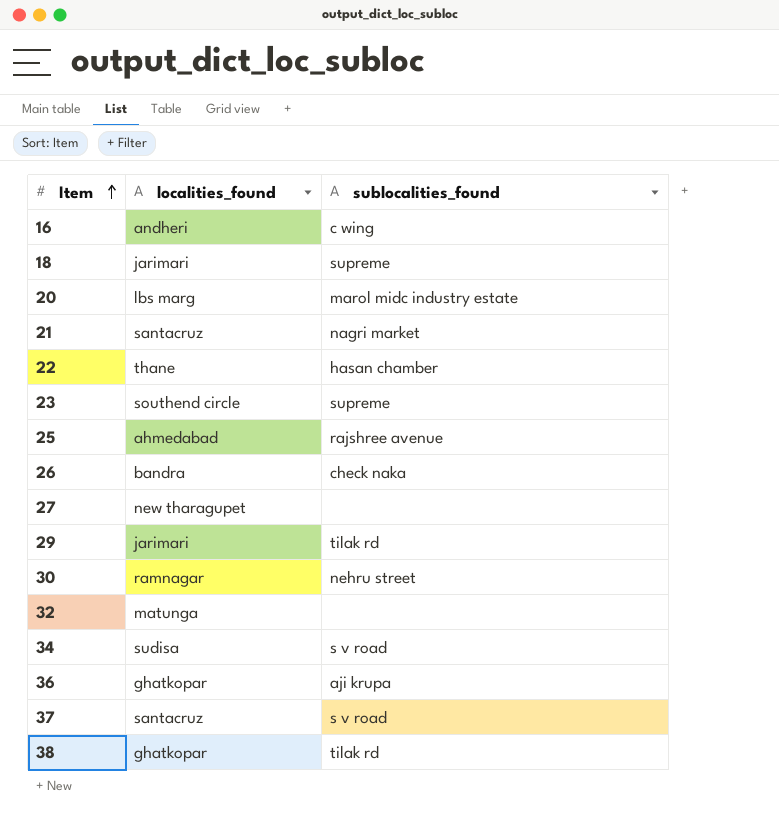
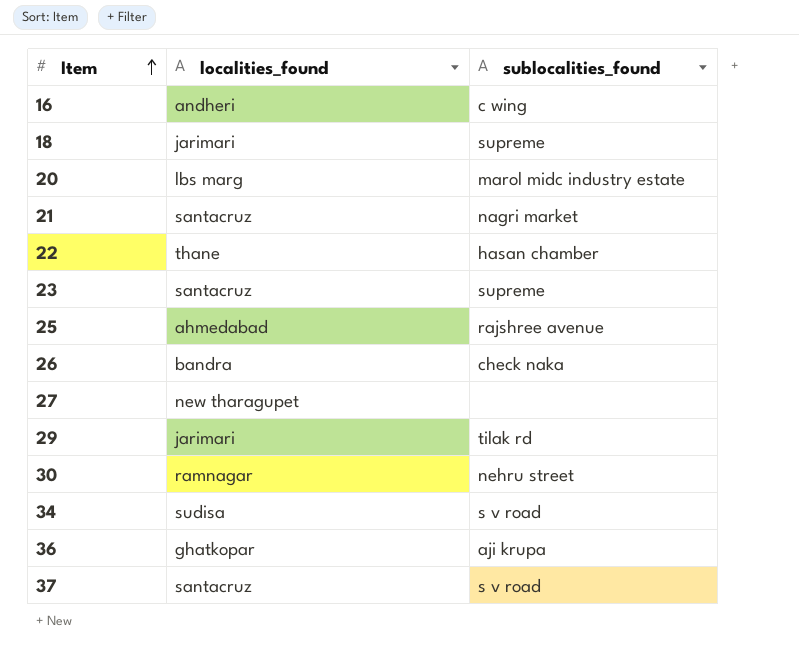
row 32: matunga | none -> none
row 38: ghatkopar | tilak rd -> none
23 | localities_found: southend circle -> santacruz

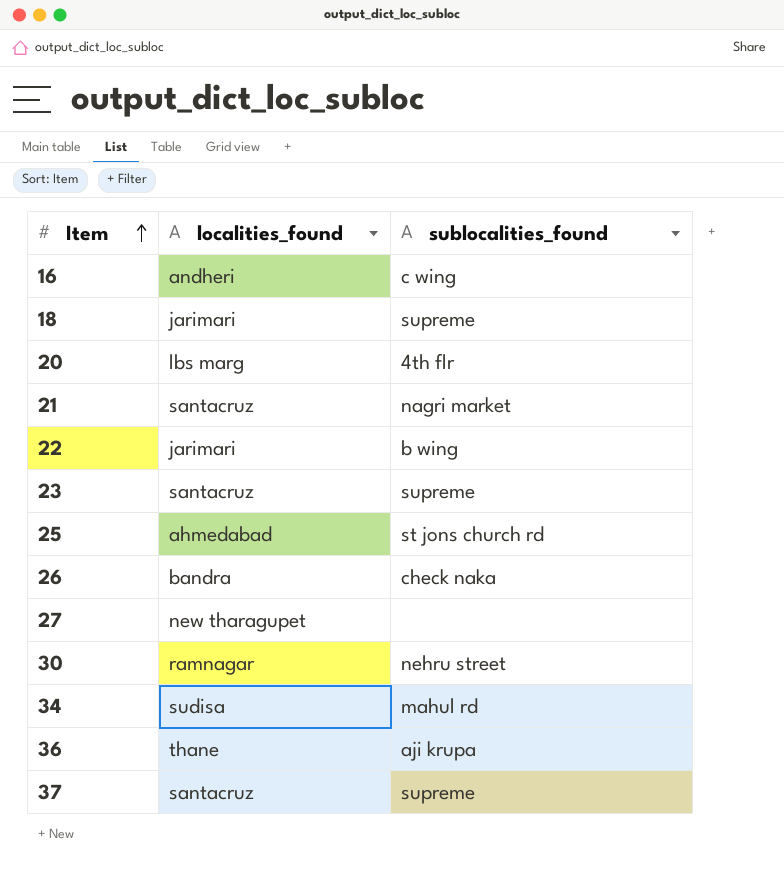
row 29: jarimari | tilak rd -> none
20 | sublocalities_found: marol midc industry estate -> 4th flr
22 | localities_found: thane -> jarimari
22 | sublocalities_found: hasan chamber -> b wing
25 | sublocalities_found: rajshree avenue -> st jons church rd
34 | sublocalities_found: s v road -> mahul rd
36 | localities_found: ghatkopar -> thane
37 | sublocalities_found: s v road -> supreme

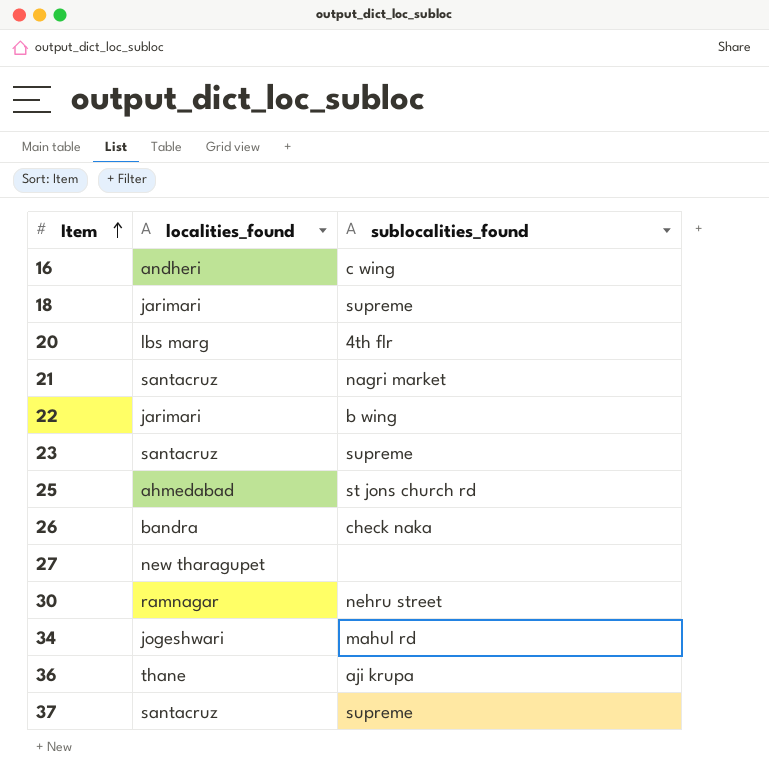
34 | localities_found: sudisa -> jogeshwari

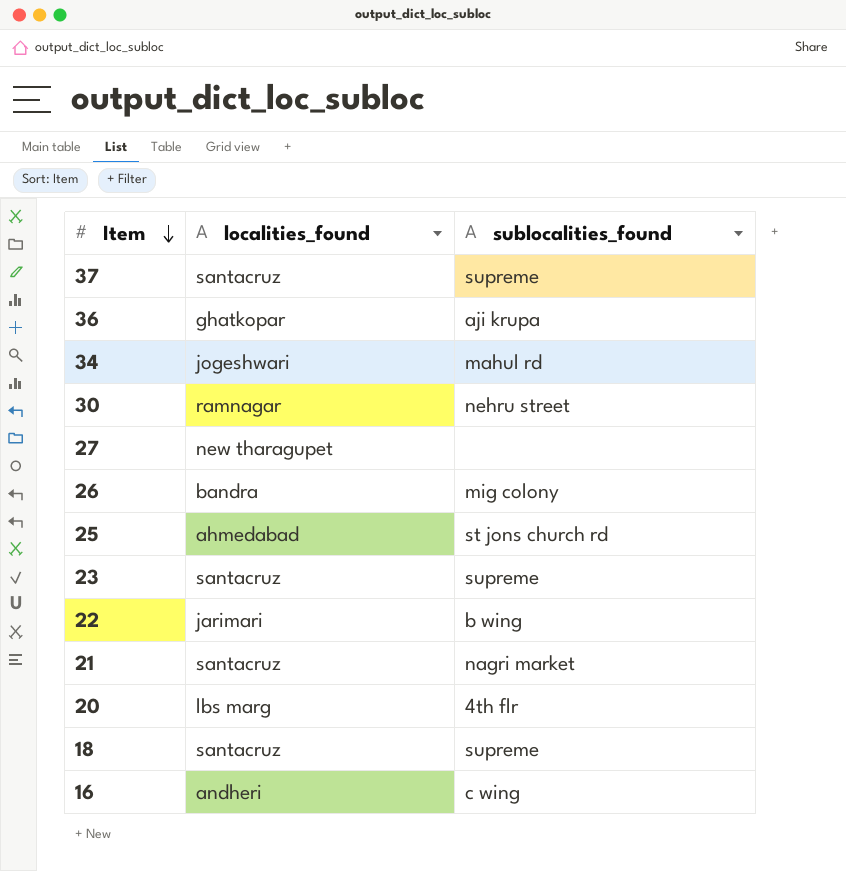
row order: Item ascending -> Item descending
36 | localities_found: thane -> ghatkopar
26 | sublocalities_found: check naka -> mig colony
18 | localities_found: jarimari -> santacruz

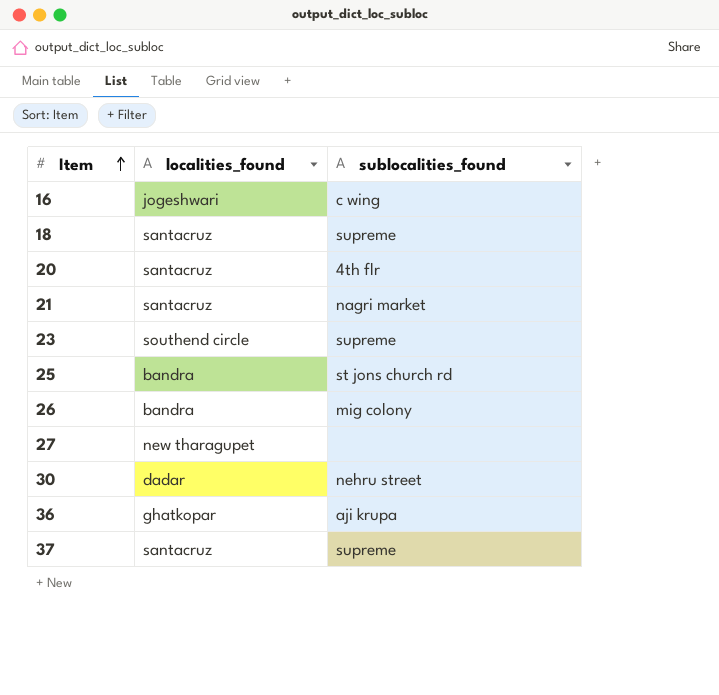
row order: Item descending -> Item ascending
row 34: jogeshwari | mahul rd -> none
row 22: jarimari | b wing -> none
16 | localities_found: andheri -> jogeshwari
20 | localities_found: lbs marg -> santacruz
23 | localities_found: santacruz -> southend circle
25 | localities_found: ahmedabad -> bandra
30 | localities_found: ramnagar -> dadar

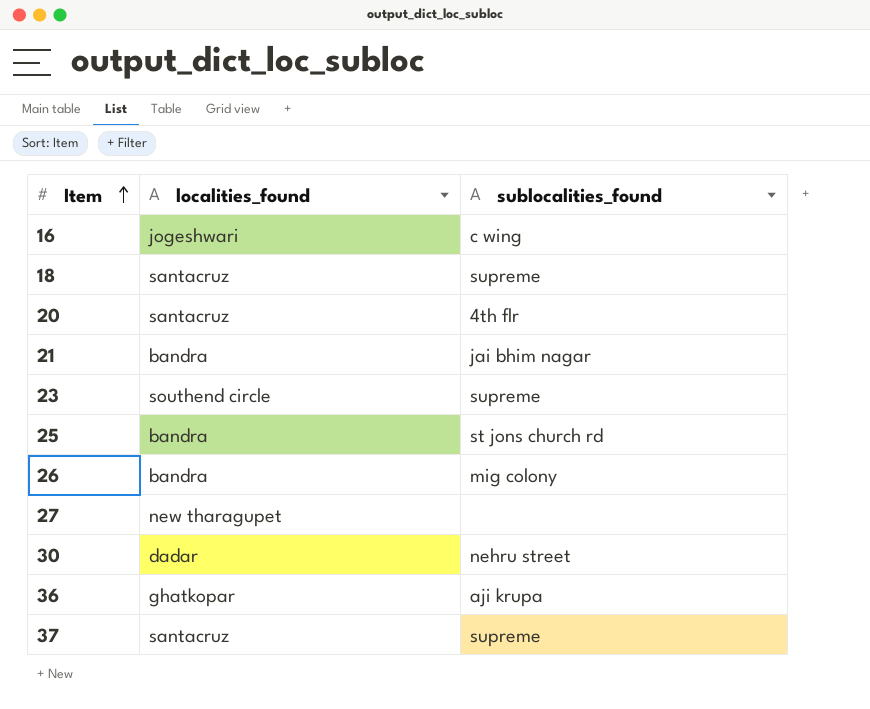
21 | localities_found: santacruz -> bandra
21 | sublocalities_found: nagri market -> jai bhim nagar

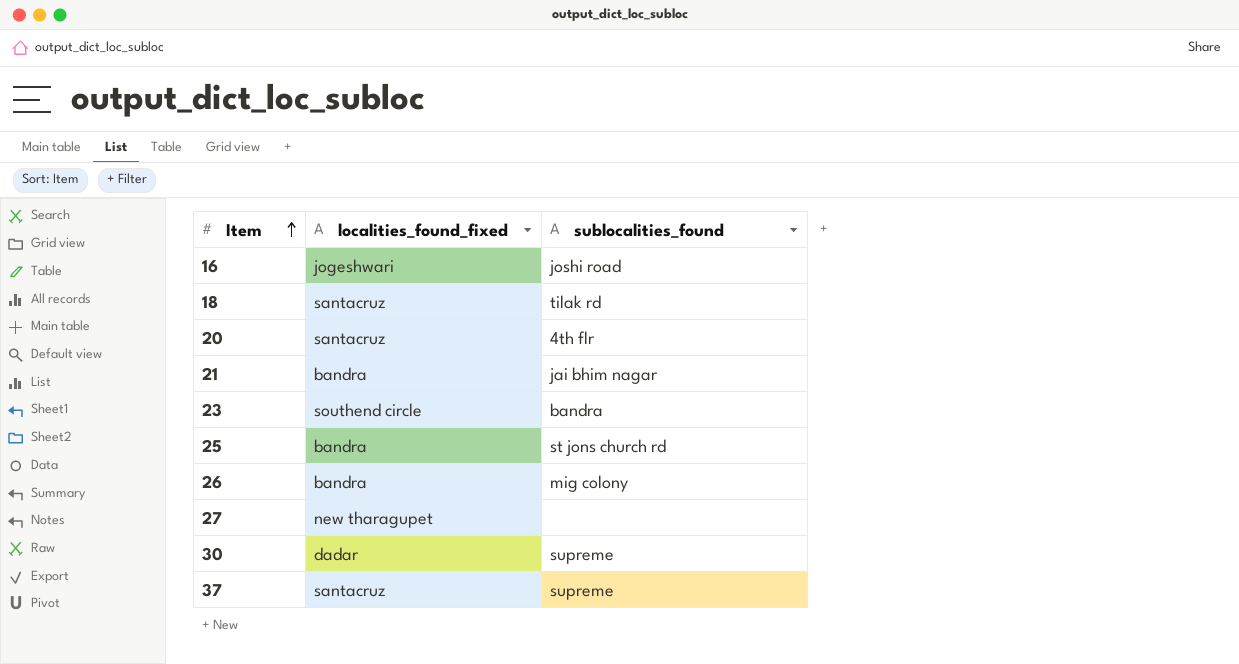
column name: localities_found -> localities_found_fixed
row 36: ghatkopar | aji krupa -> none
16 | sublocalities_found: c wing -> joshi road
18 | sublocalities_found: supreme -> tilak rd
23 | sublocalities_found: supreme -> bandra
30 | sublocalities_found: nehru street -> supreme

